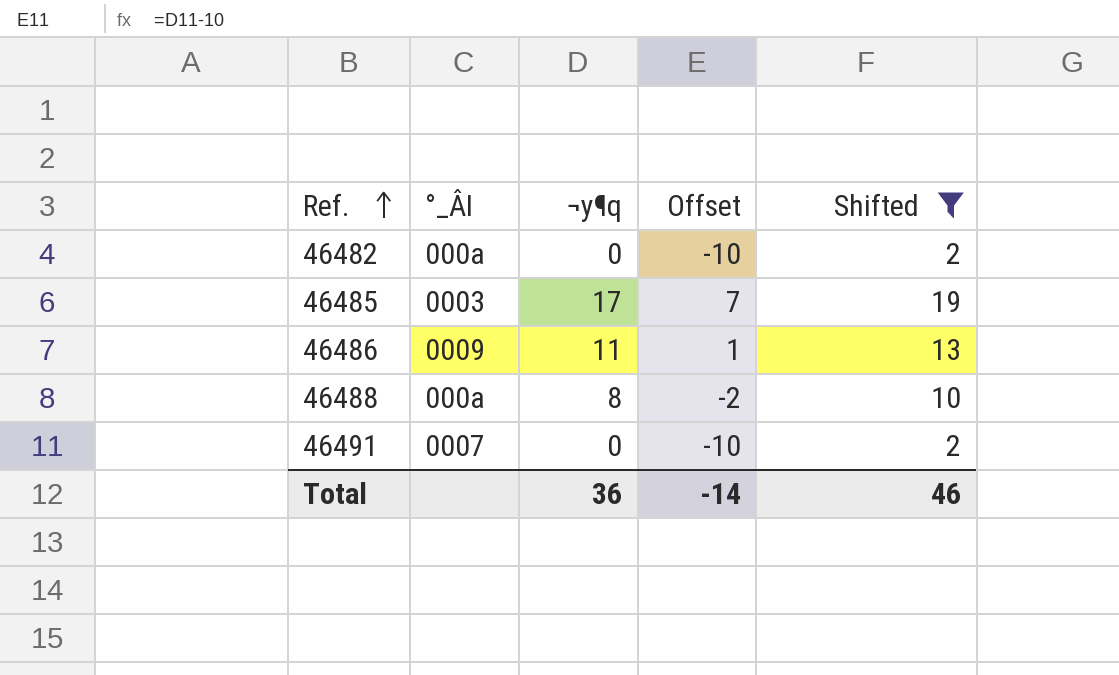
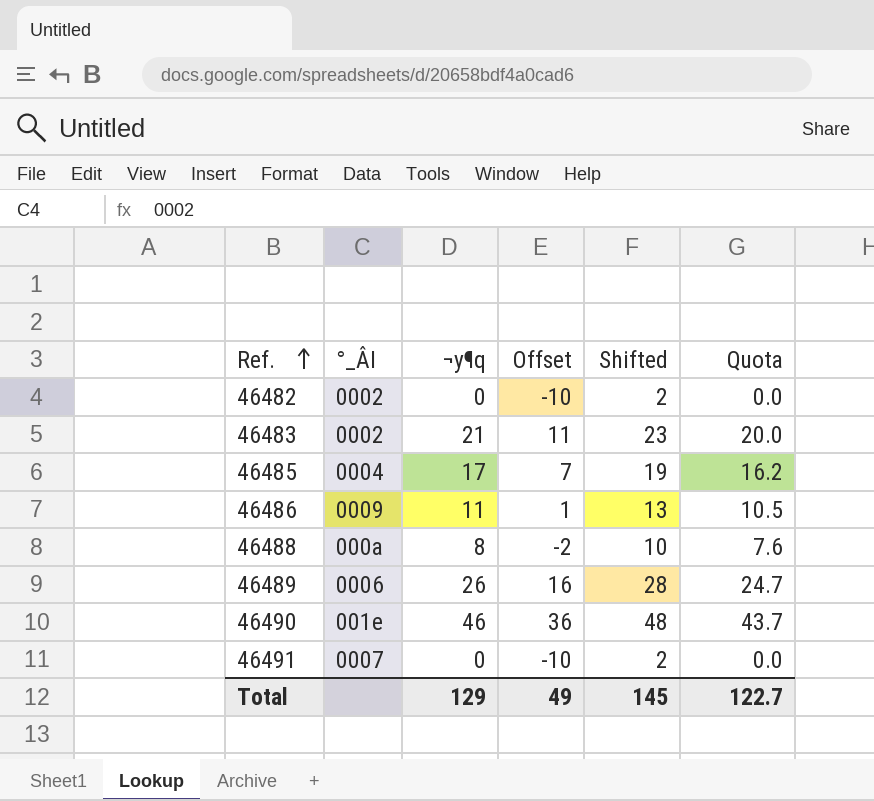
filter: Shifted <= 19 -> none
column Quota | formula: none -> [¬y¶q] * 0.95
46482 | °_ÂI: 000a -> 0002
46485 | °_ÂI: 0003 -> 0004
Total | ¬y¶q: 36 -> 129
Total | Offset: -14 -> 49
Total | Shifted: 46 -> 145

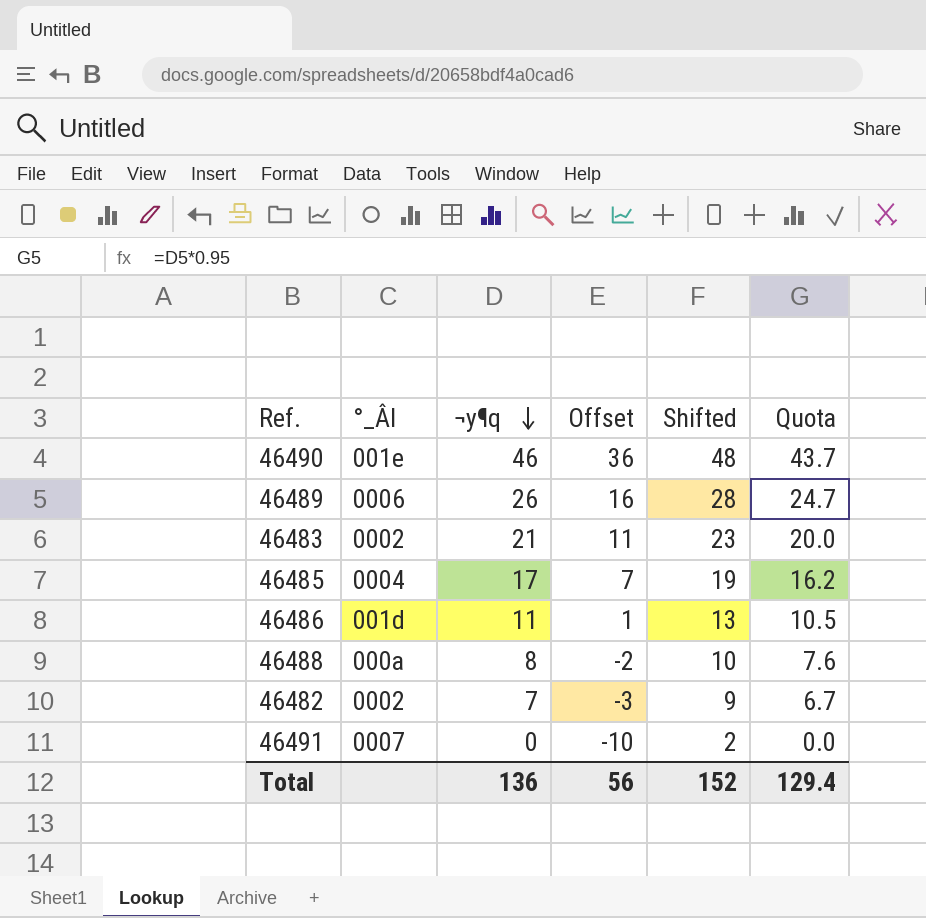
row order: Ref. ascending -> ¬y¶q descending
46486 | °_ÂI: 0009 -> 001d
46482 | ¬y¶q: 0 -> 7
46482 | Offset: -10 -> -3
46482 | Shifted: 2 -> 9
46482 | Quota: 0.0 -> 6.7
Total | ¬y¶q: 129 -> 136
Total | Offset: 49 -> 56
Total | Shifted: 145 -> 152
Total | Quota: 122.7 -> 129.4

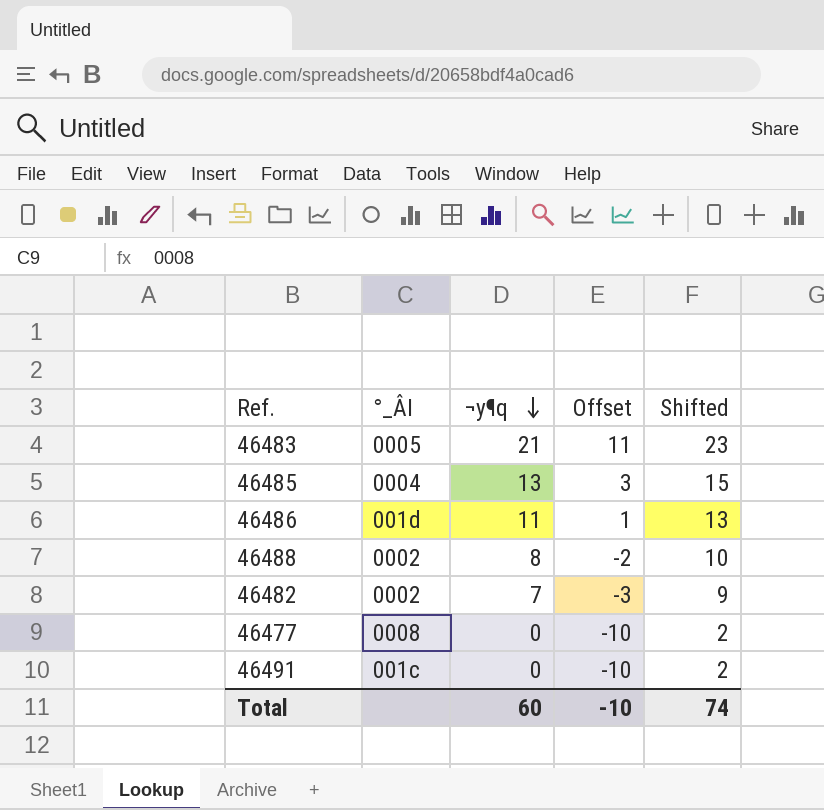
column Quota | formula: [¬y¶q] * 0.95 -> none
row 46490: 001e | 46 | 36 | 48 | 43.7 -> none
row 46489: 0006 | 26 | 16 | 28 | 24.7 -> none
46483 | °_ÂI: 0002 -> 0005
46485 | ¬y¶q: 17 -> 13
46485 | Offset: 7 -> 3
46485 | Shifted: 19 -> 15
46488 | °_ÂI: 000a -> 0002
row 46477: none -> 0008 | 0 | -10 | 2
46491 | °_ÂI: 0007 -> 001c
Total | ¬y¶q: 136 -> 60
Total | Offset: 56 -> -10
Total | Shifted: 152 -> 74

